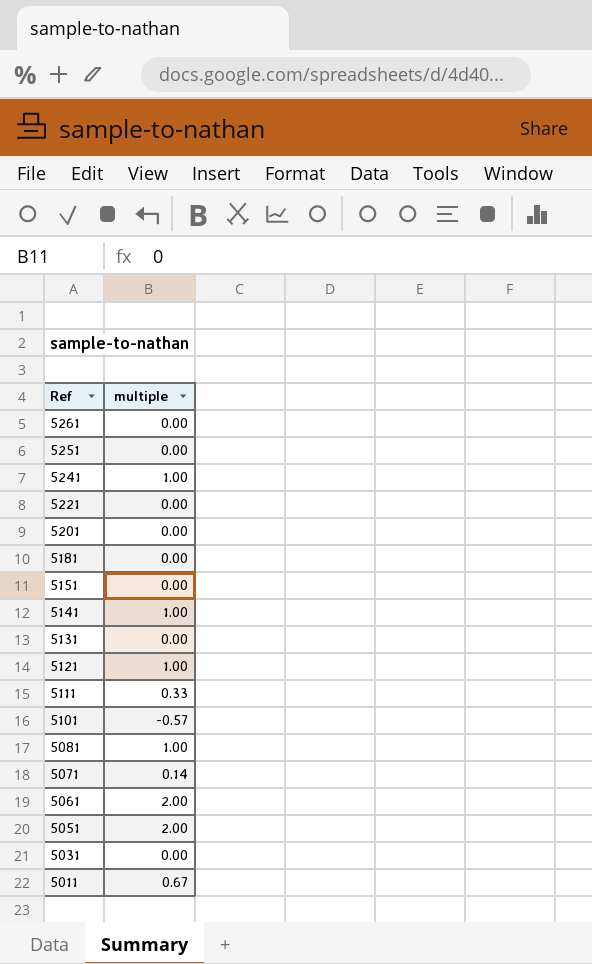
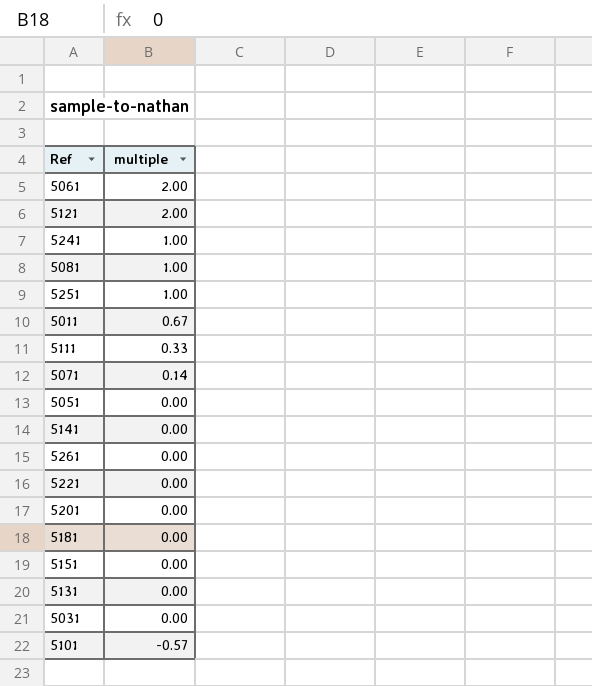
row order: Ref descending -> multiple descending
5121 | multiple: 1.00 -> 2.00
5251 | multiple: 0.00 -> 1.00
5051 | multiple: 2.00 -> 0.00
5141 | multiple: 1.00 -> 0.00

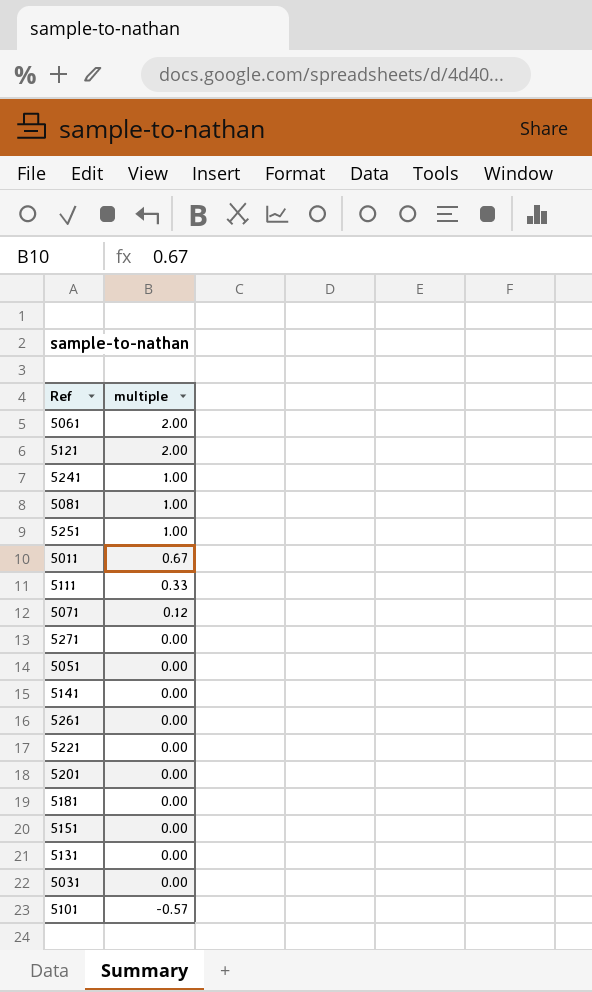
5071 | multiple: 0.14 -> 0.12
row 5271: none -> 0.00

